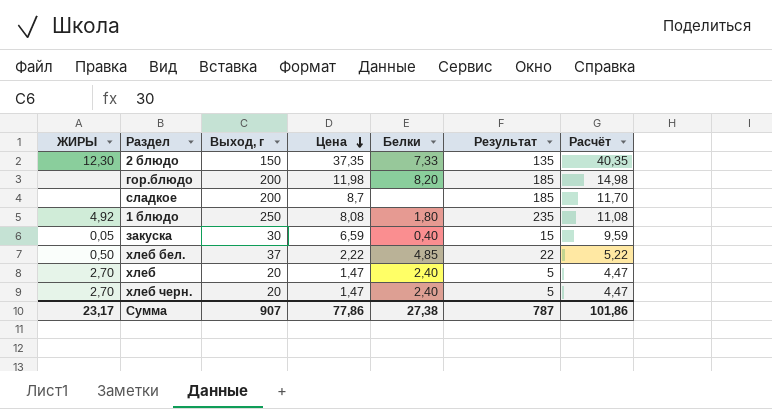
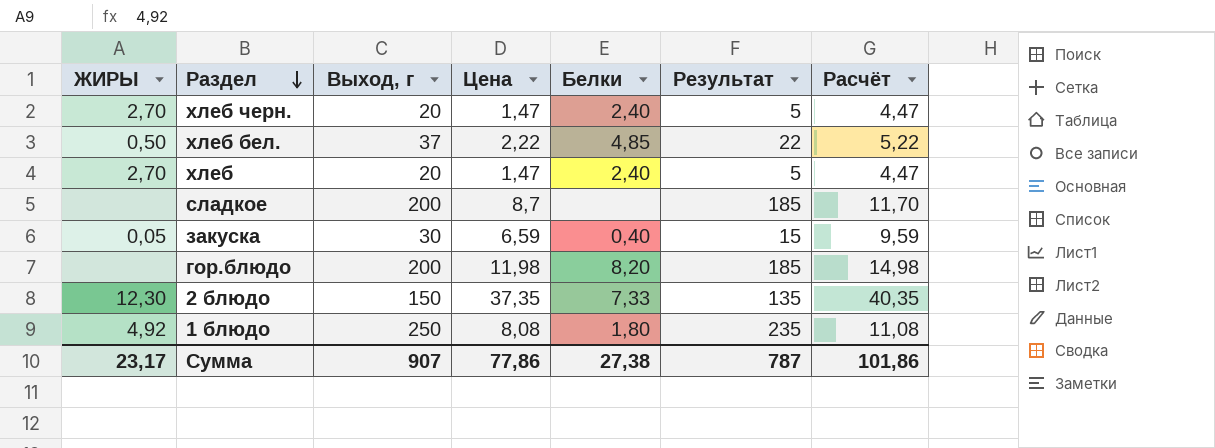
row order: Цена descending -> Раздел descending

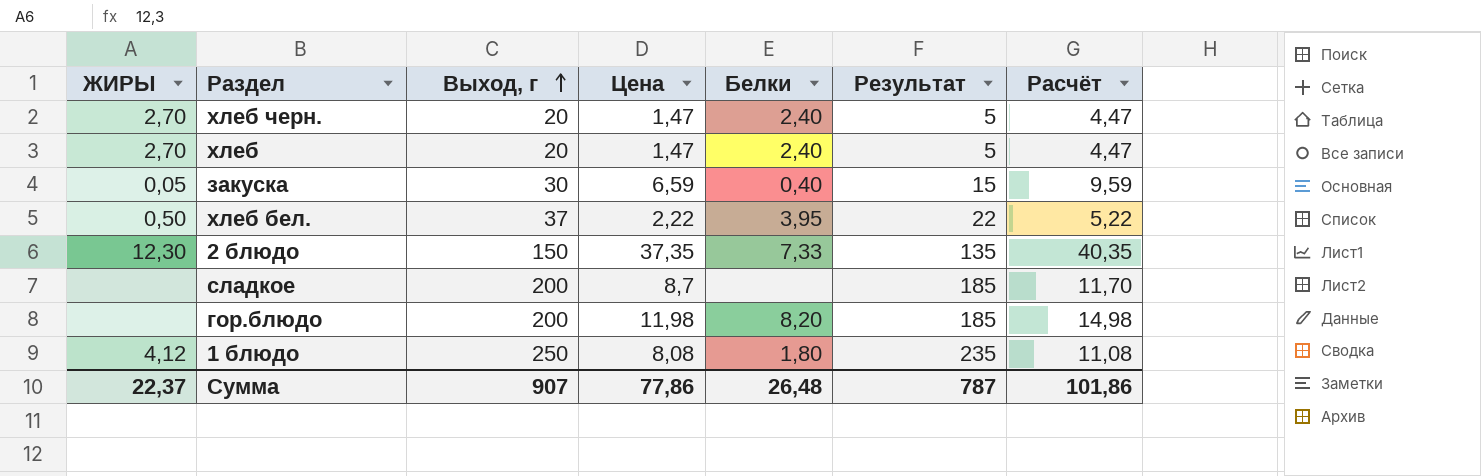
row order: Раздел descending -> Выход, г ascending
хлеб бел. | Белки: 4,85 -> 3,95
1 блюдо | ЖИРЫ: 4,92 -> 4,12
Сумма | ЖИРЫ: 23,17 -> 22,37
Сумма | Белки: 27,38 -> 26,48

